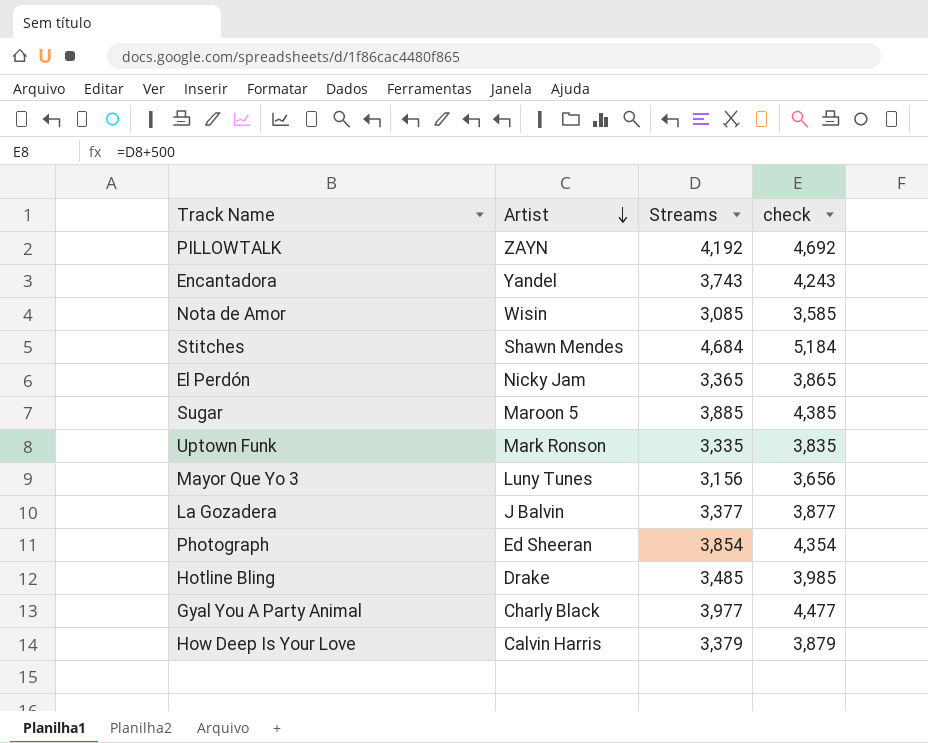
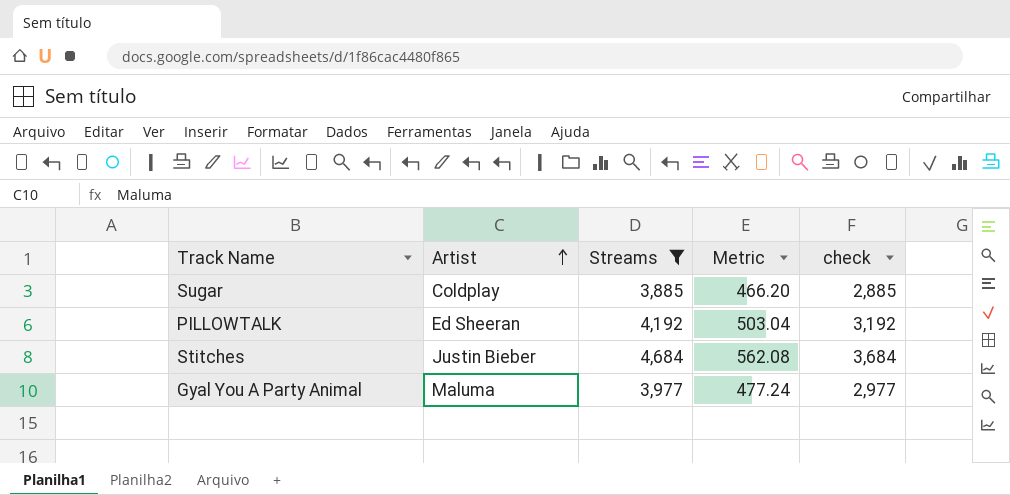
filter: none -> Streams >= 3,885
row order: Artist descending -> Artist ascending
column Metric | formula: none -> [Streams] * 0.12
column check | formula: [Streams] + 500 -> [Streams] - 1000
Sugar | Artist: Maroon 5 -> Coldplay
PILLOWTALK | Artist: ZAYN -> Ed Sheeran
Stitches | Artist: Shawn Mendes -> Justin Bieber
Gyal You A Party Animal | Artist: Charly Black -> Maluma

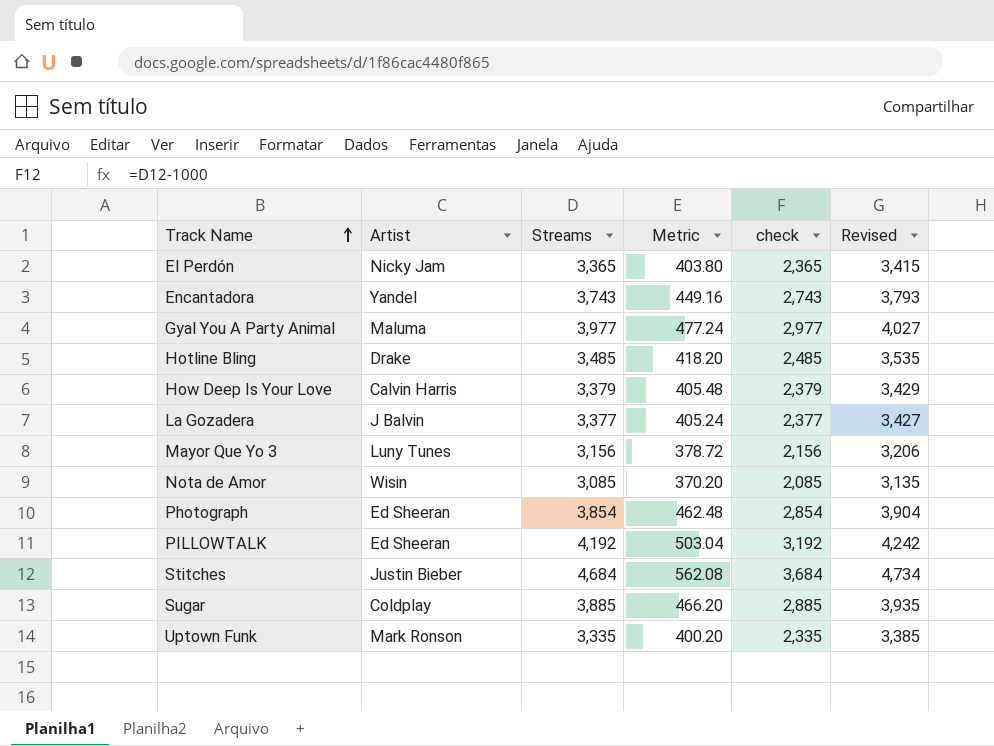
filter: Streams >= 3,885 -> none
row order: Artist ascending -> Track Name ascending
column Revised | formula: none -> [Streams] + 50

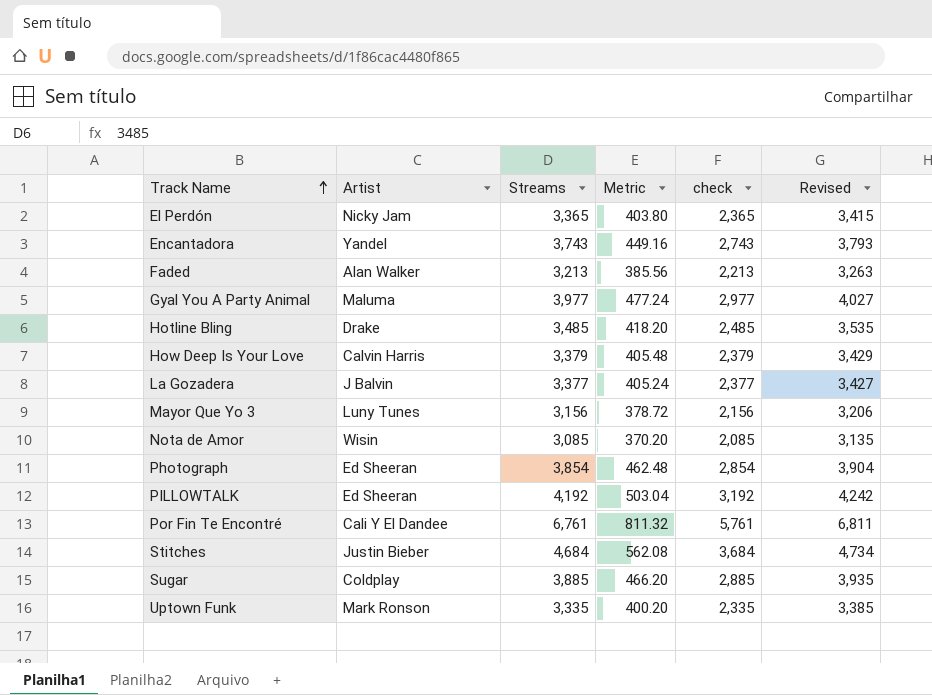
row Faded: none -> Alan Walker | 3,213 | 385.56 | 2,213 | 3,263
row Por Fin Te Encontré: none -> Cali Y El Dandee | 6,761 | 811.32 | 5,761 | 6,811

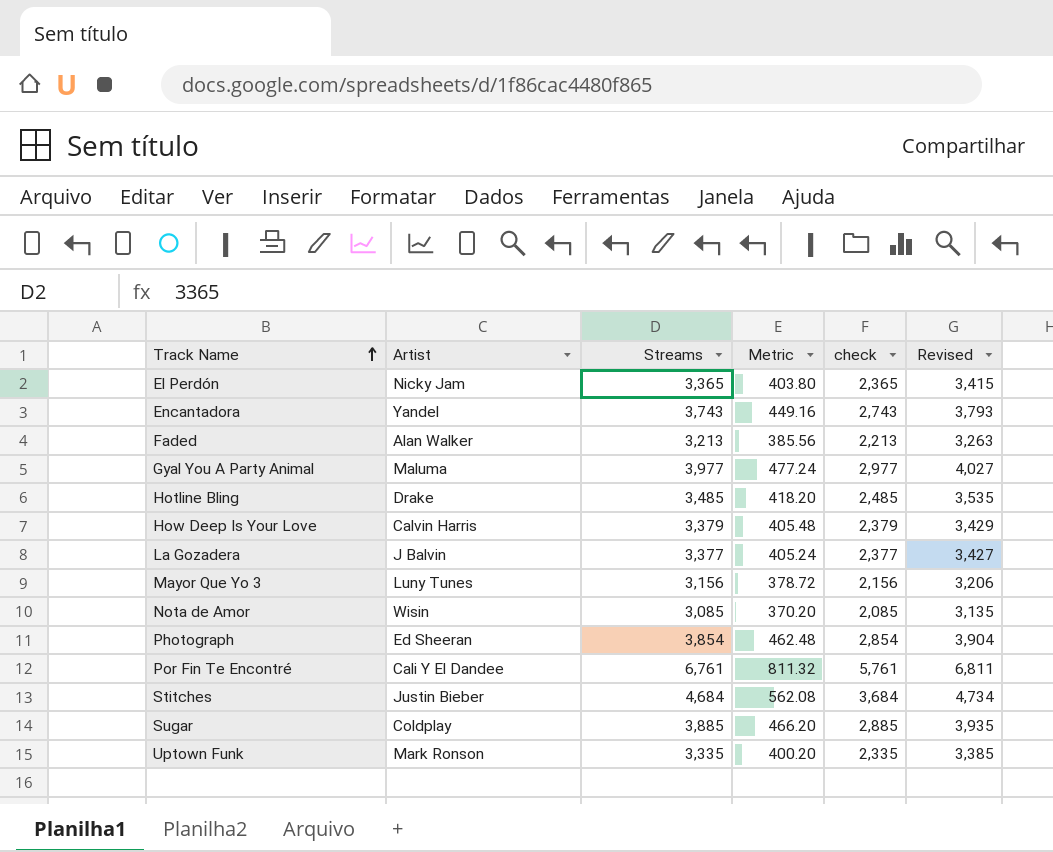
row PILLOWTALK: Ed Sheeran | 4,192 | 503.04 | 3,192 | 4,242 -> none

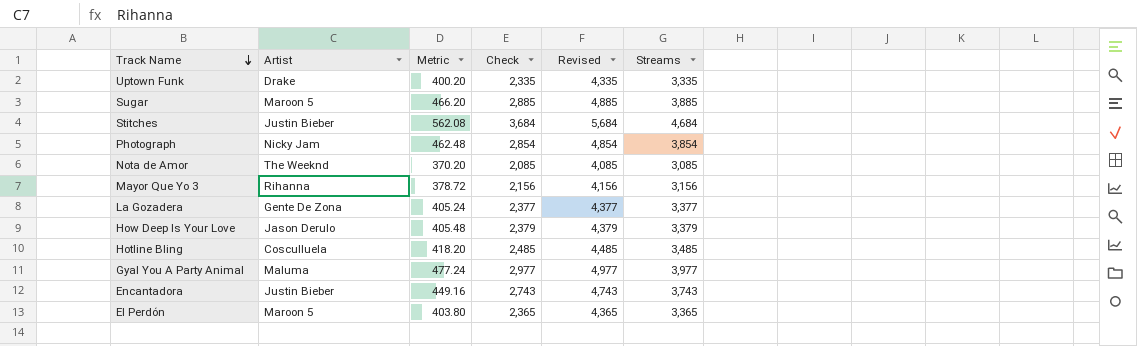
row order: Track Name ascending -> Track Name descending
column name: check -> Check
column Revised | formula: [Streams] + 50 -> [Streams] + 1000
column Streams | position: 3 -> 6
row Faded: Alan Walker | 3,213 | 385.56 | 2,213 | 3,263 -> none
row Por Fin Te Encontré: Cali Y El Dandee | 6,761 | 811.32 | 5,761 | 6,811 -> none
Uptown Funk | Artist: Mark Ronson -> Drake
Sugar | Artist: Coldplay -> Maroon 5
Photograph | Artist: Ed Sheeran -> Nicky Jam
Nota de Amor | Artist: Wisin -> The Weeknd
Mayor Que Yo 3 | Artist: Luny Tunes -> Rihanna
La Gozadera | Artist: J Balvin -> Gente De Zona
How Deep Is Your Love | Artist: Calvin Harris -> Jason Derulo
Hotline Bling | Artist: Drake -> Cosculluela
Encantadora | Artist: Yandel -> Justin Bieber
El Perdón | Artist: Nicky Jam -> Maroon 5

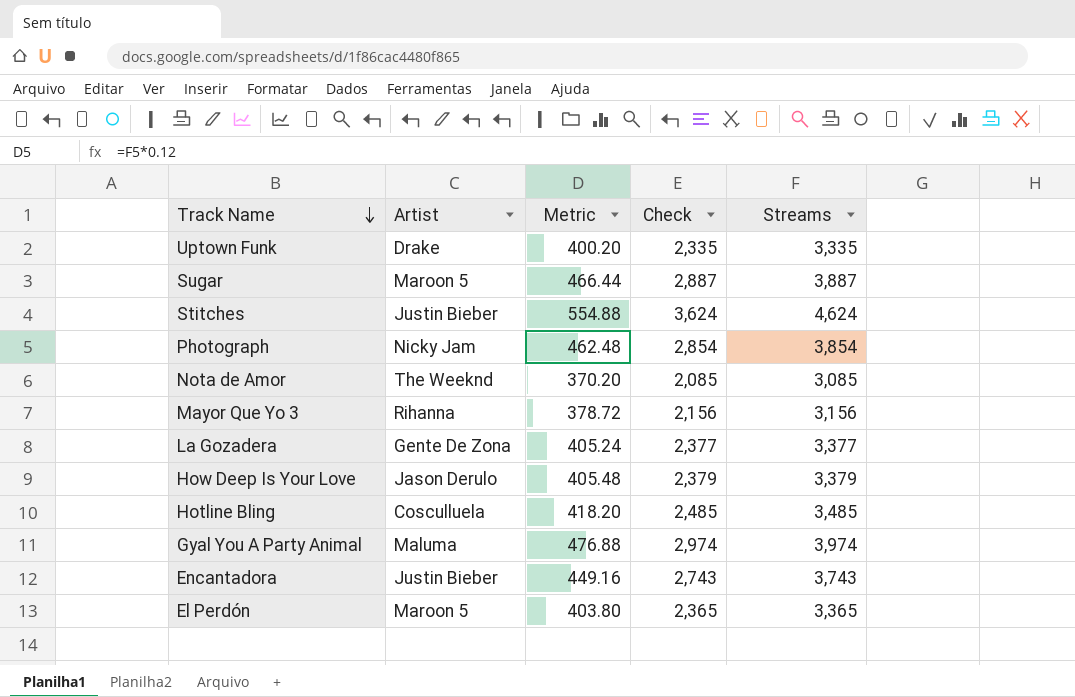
column Revised | formula: [Streams] + 1000 -> none
Sugar | Metric: 466.20 -> 466.44
Sugar | Check: 2,885 -> 2,887
Sugar | Streams: 3,885 -> 3,887
Stitches | Metric: 562.08 -> 554.88
Stitches | Check: 3,684 -> 3,624
Stitches | Streams: 4,684 -> 4,624
Gyal You A Party Animal | Metric: 477.24 -> 476.88
Gyal You A Party Animal | Check: 2,977 -> 2,974
Gyal You A Party Animal | Streams: 3,977 -> 3,974

